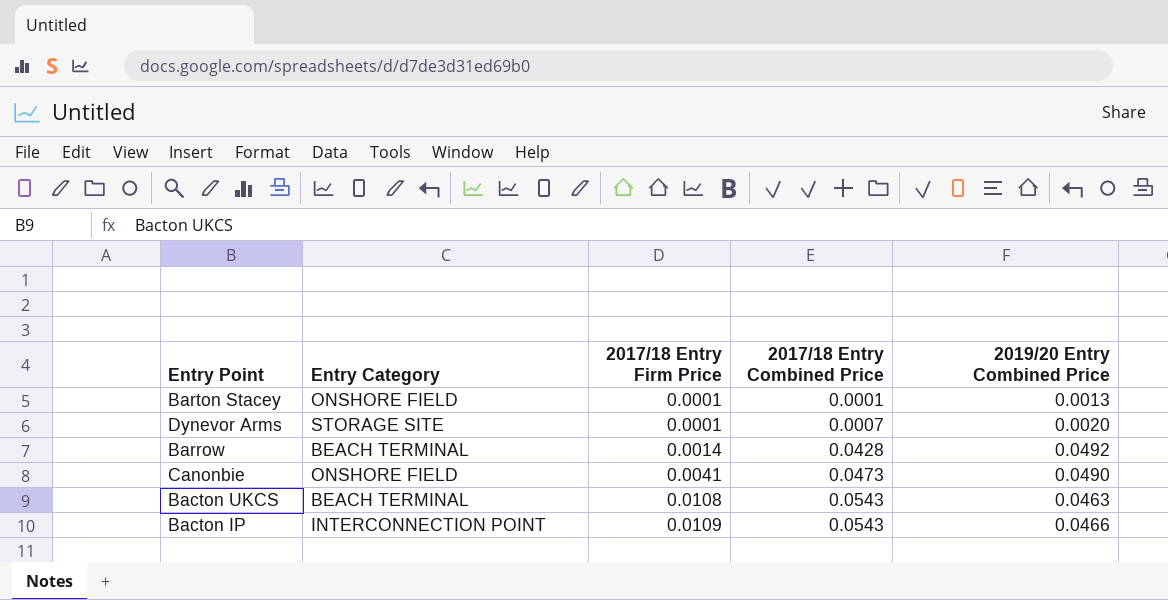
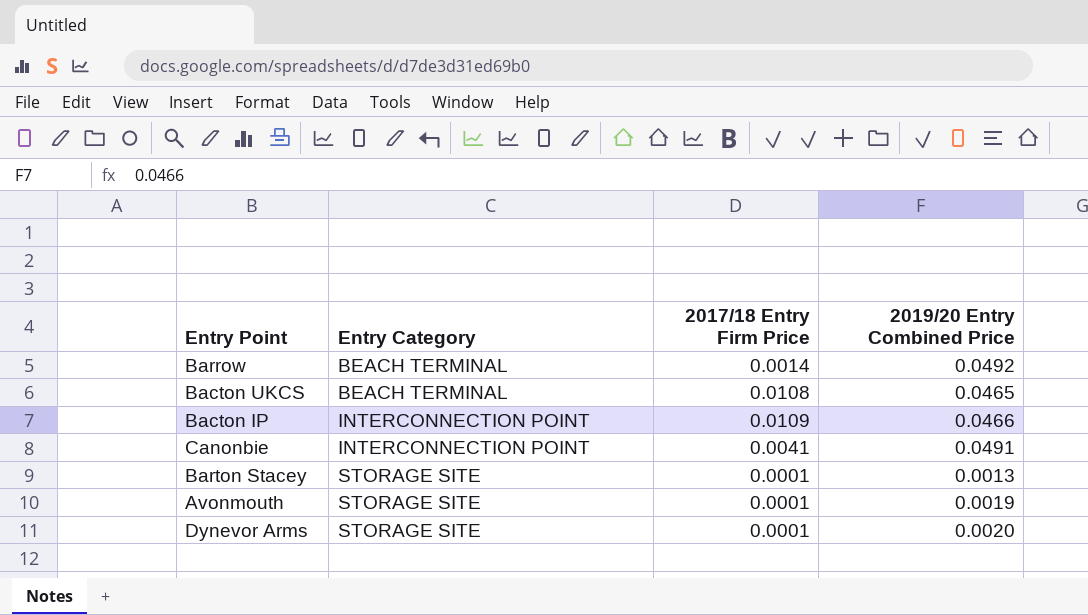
row order: 2017/18 Entry Firm Price ascending -> Entry Category ascending
column 2017/18 Entry Combined Price | position: 4 -> none
Bacton UKCS | 2019/20 Entry Combined Price: 0.0463 -> 0.0465
Canonbie | Entry Category: ONSHORE FIELD -> INTERCONNECTION POINT
Canonbie | 2019/20 Entry Combined Price: 0.0490 -> 0.0491
Barton Stacey | Entry Category: ONSHORE FIELD -> STORAGE SITE
row Avonmouth: none -> STORAGE SITE | 0.0001 | 0.0019

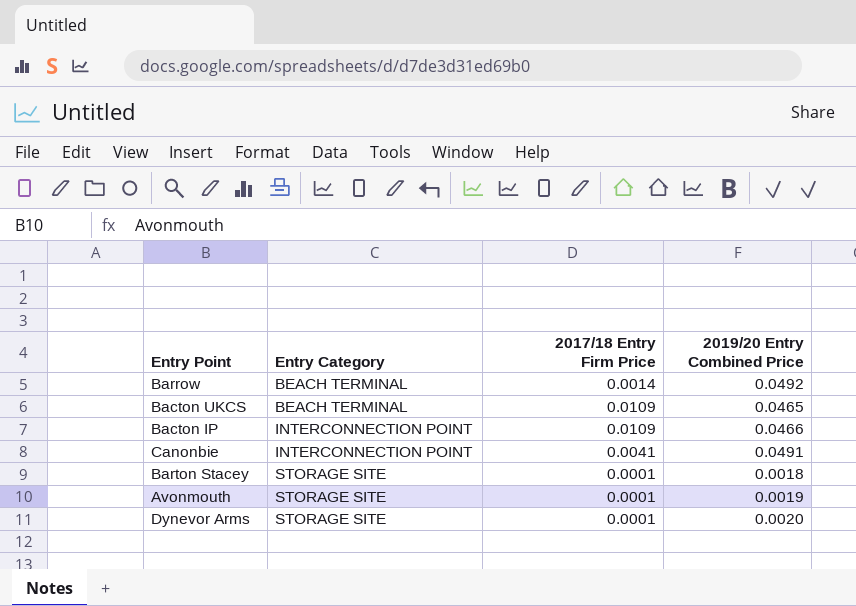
Bacton UKCS | 2017/18 Entry Firm Price: 0.0108 -> 0.0109
Barton Stacey | 2019/20 Entry Combined Price: 0.0013 -> 0.0018

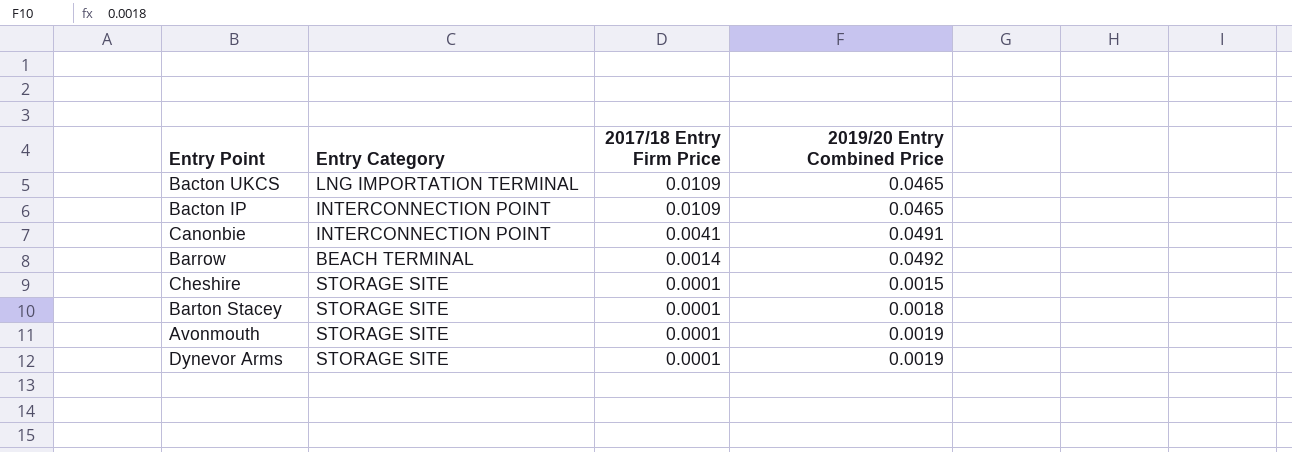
row order: Entry Category ascending -> 2017/18 Entry Firm Price descending
Bacton UKCS | Entry Category: BEACH TERMINAL -> LNG IMPORTATION TERMINAL
Bacton IP | 2019/20 Entry Combined Price: 0.0466 -> 0.0465
row Cheshire: none -> STORAGE SITE | 0.0001 | 0.0015
Dynevor Arms | 2019/20 Entry Combined Price: 0.0020 -> 0.0019

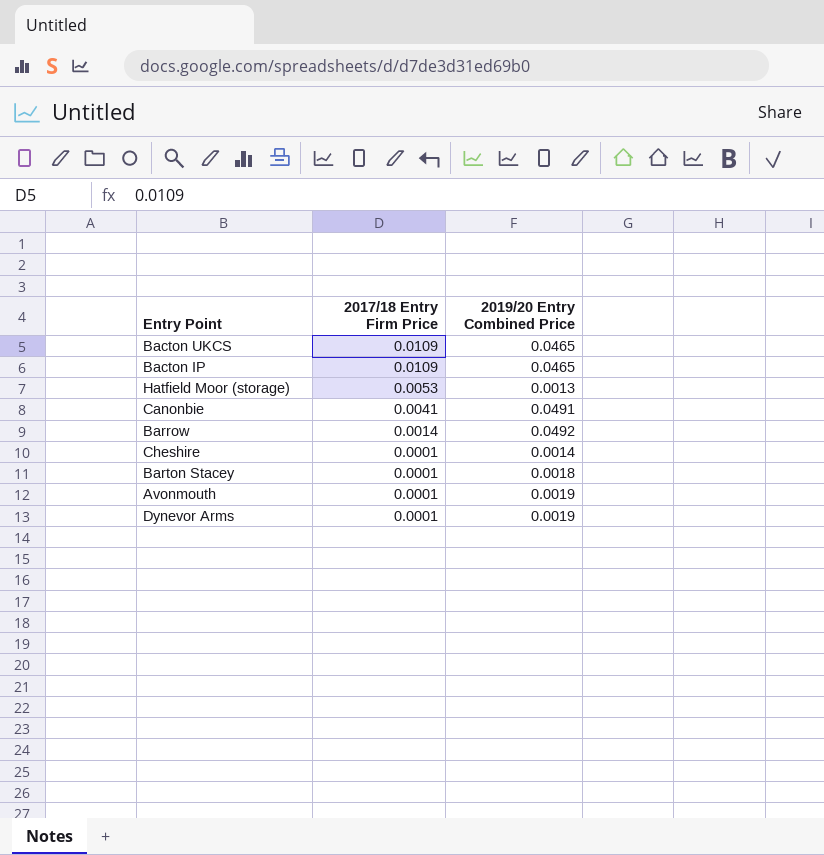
column Entry Category | position: 2 -> none
row Hatfield Moor (storage): none -> 0.0053 | 0.0013
Cheshire | 2019/20 Entry Combined Price: 0.0015 -> 0.0014

